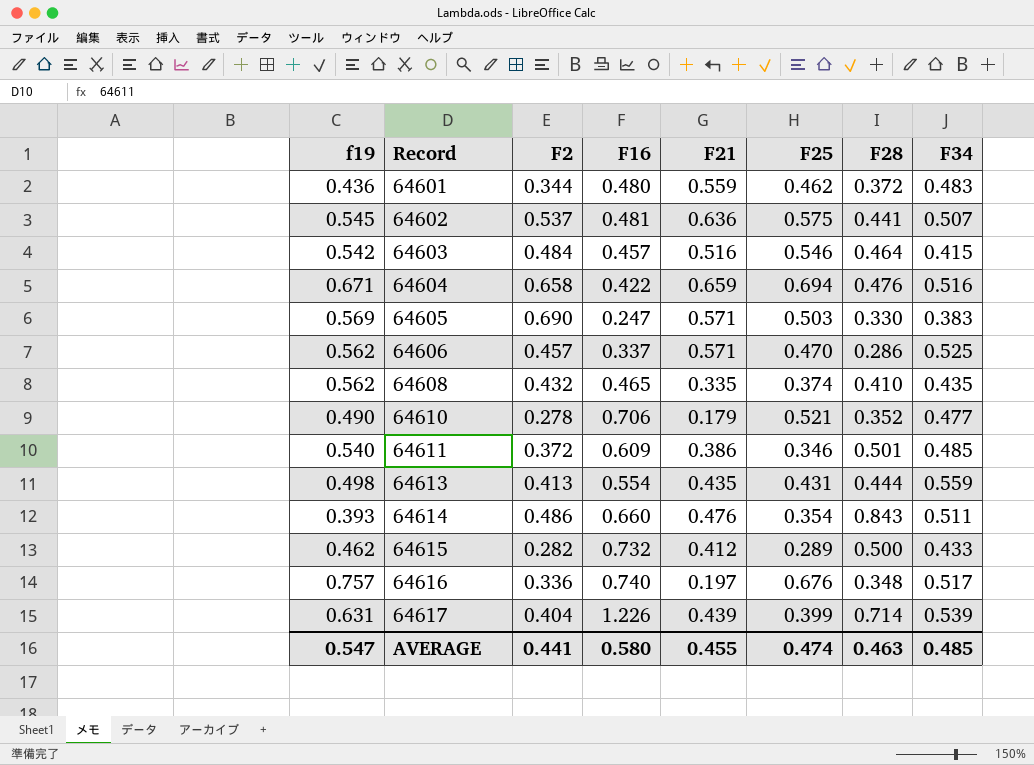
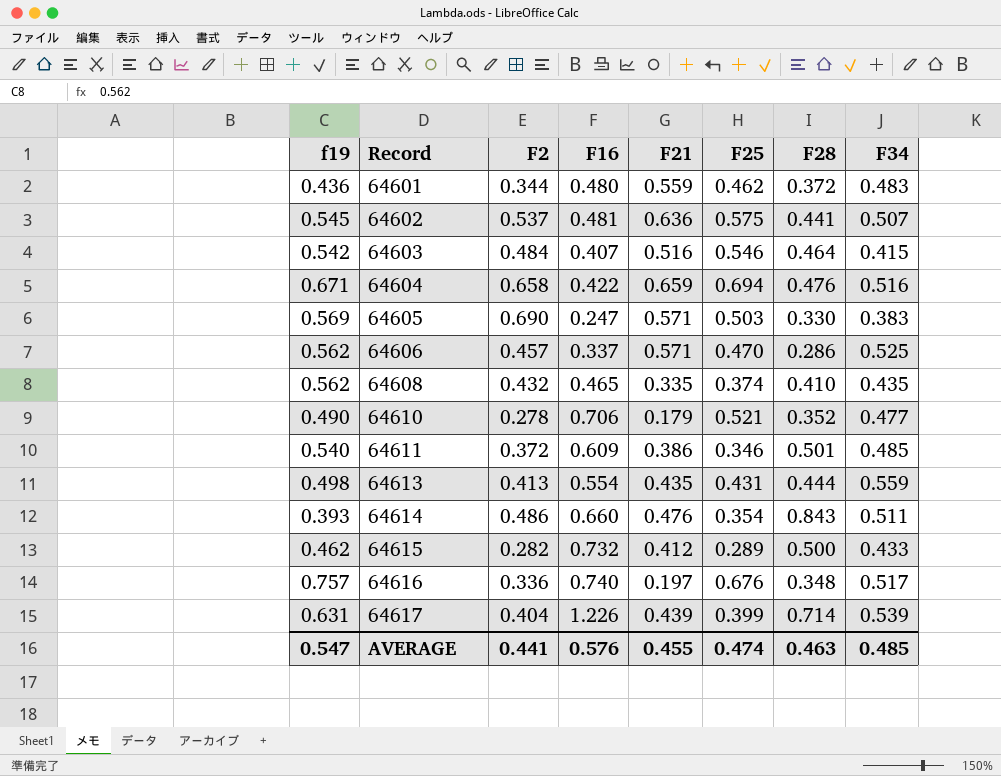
64603 | F16: 0.457 -> 0.407
AVERAGE | F16: 0.580 -> 0.576

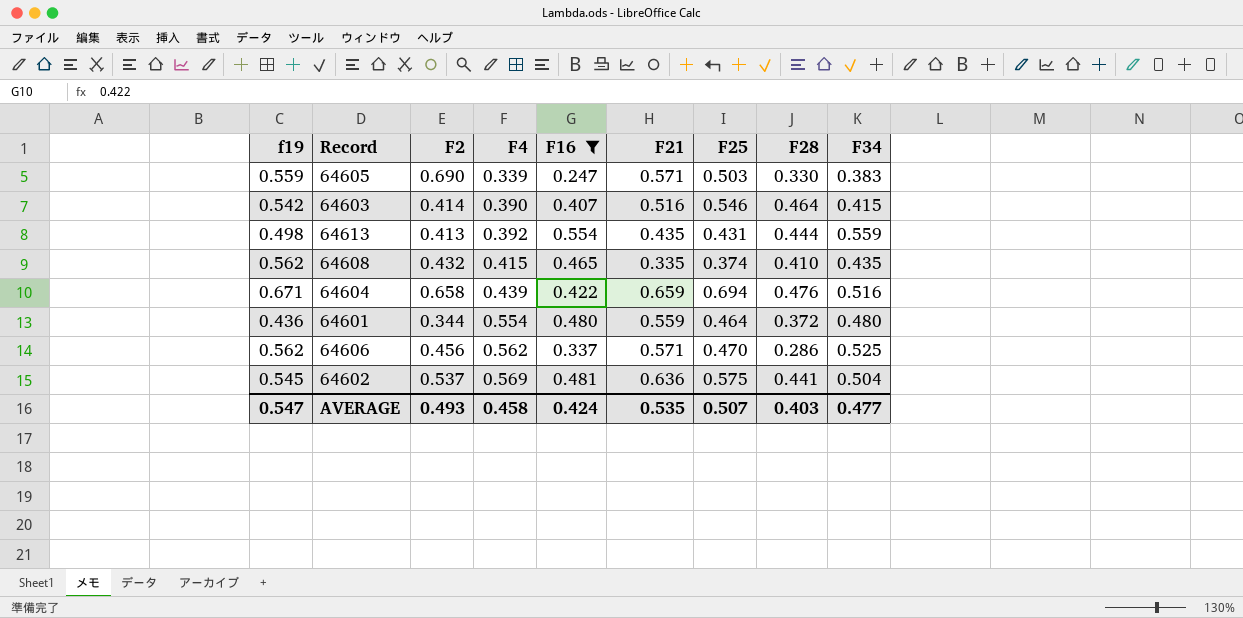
filter: none -> F16 <= 0.554
row order: Record ascending -> F4 ascending
column F4 | position: none -> 4
64605 | f19: 0.569 -> 0.559
64603 | F2: 0.484 -> 0.414
64601 | F25: 0.462 -> 0.464
64601 | F34: 0.483 -> 0.480
64606 | F2: 0.457 -> 0.456
64602 | F34: 0.507 -> 0.504
AVERAGE | F2: 0.441 -> 0.493
AVERAGE | F16: 0.576 -> 0.424
AVERAGE | F21: 0.455 -> 0.535
AVERAGE | F25: 0.474 -> 0.507
AVERAGE | F28: 0.463 -> 0.403
AVERAGE | F34: 0.485 -> 0.477

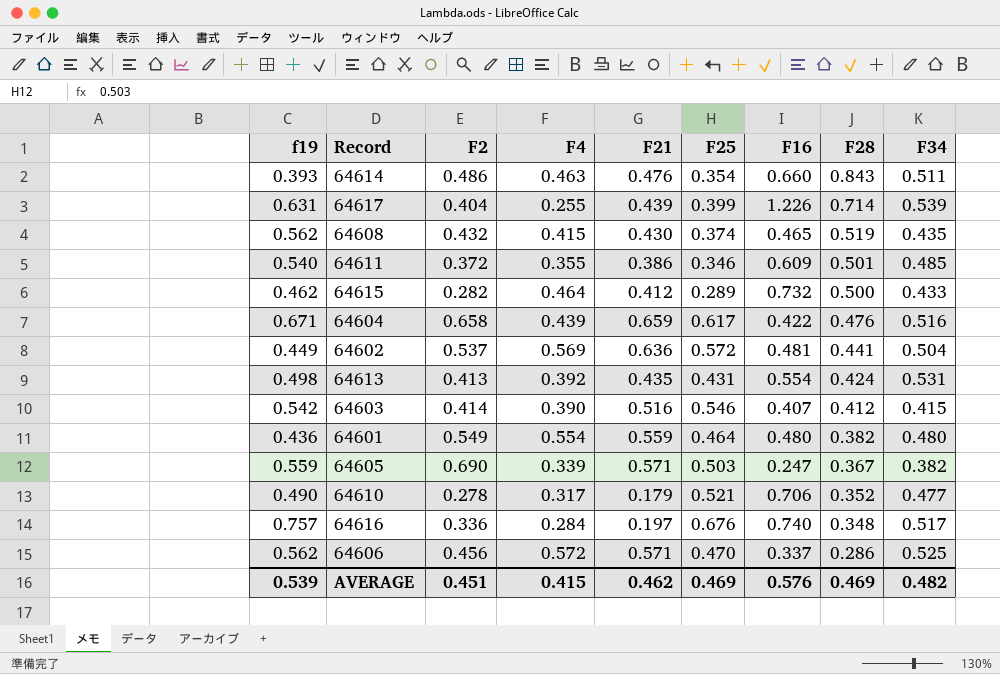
filter: F16 <= 0.554 -> none
row order: F4 ascending -> F28 descending
column F16 | position: 5 -> 7
64608 | F21: 0.335 -> 0.430
64608 | F28: 0.410 -> 0.519
64604 | F25: 0.694 -> 0.617
64602 | f19: 0.545 -> 0.449
64602 | F25: 0.575 -> 0.572
64613 | F28: 0.444 -> 0.424
64613 | F34: 0.559 -> 0.531
64603 | F28: 0.464 -> 0.412
64601 | F2: 0.344 -> 0.549
64601 | F28: 0.372 -> 0.382
64605 | F28: 0.330 -> 0.367
64605 | F34: 0.383 -> 0.382
64606 | F4: 0.562 -> 0.572
AVERAGE | f19: 0.547 -> 0.539
AVERAGE | F2: 0.493 -> 0.451
AVERAGE | F4: 0.458 -> 0.415
AVERAGE | F21: 0.535 -> 0.462
AVERAGE | F25: 0.507 -> 0.469
AVERAGE | F16: 0.424 -> 0.576
AVERAGE | F28: 0.403 -> 0.469
AVERAGE | F34: 0.477 -> 0.482

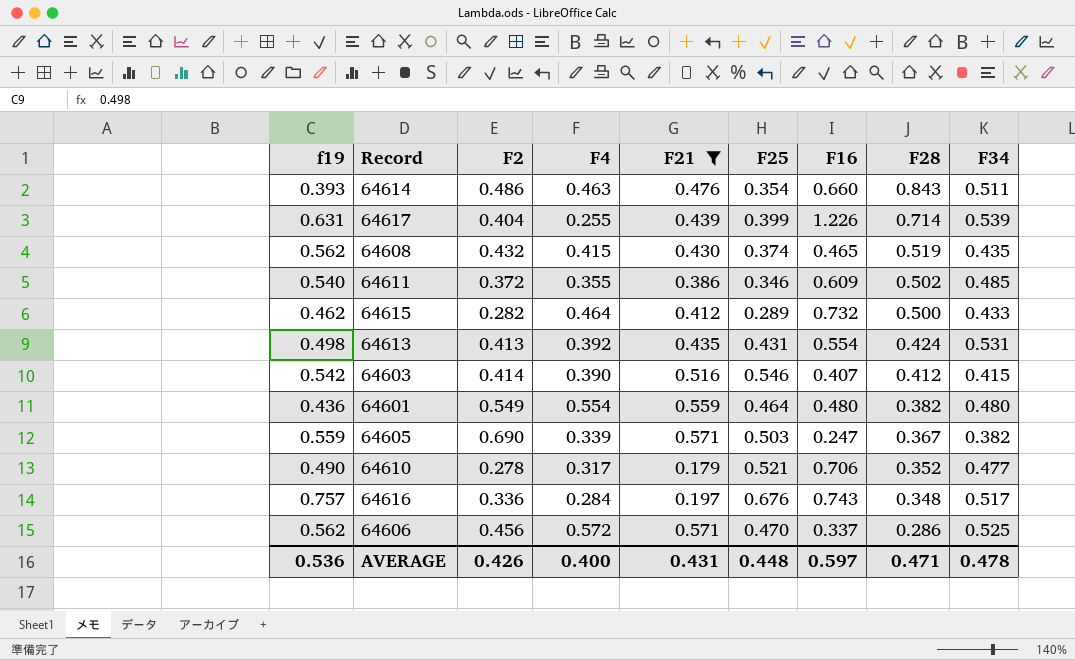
filter: none -> F21 <= 0.571
64611 | F28: 0.501 -> 0.502
64616 | F16: 0.740 -> 0.743
AVERAGE | f19: 0.539 -> 0.536
AVERAGE | F2: 0.451 -> 0.426
AVERAGE | F4: 0.415 -> 0.400
AVERAGE | F21: 0.462 -> 0.431
AVERAGE | F25: 0.469 -> 0.448
AVERAGE | F16: 0.576 -> 0.597
AVERAGE | F28: 0.469 -> 0.471
AVERAGE | F34: 0.482 -> 0.478

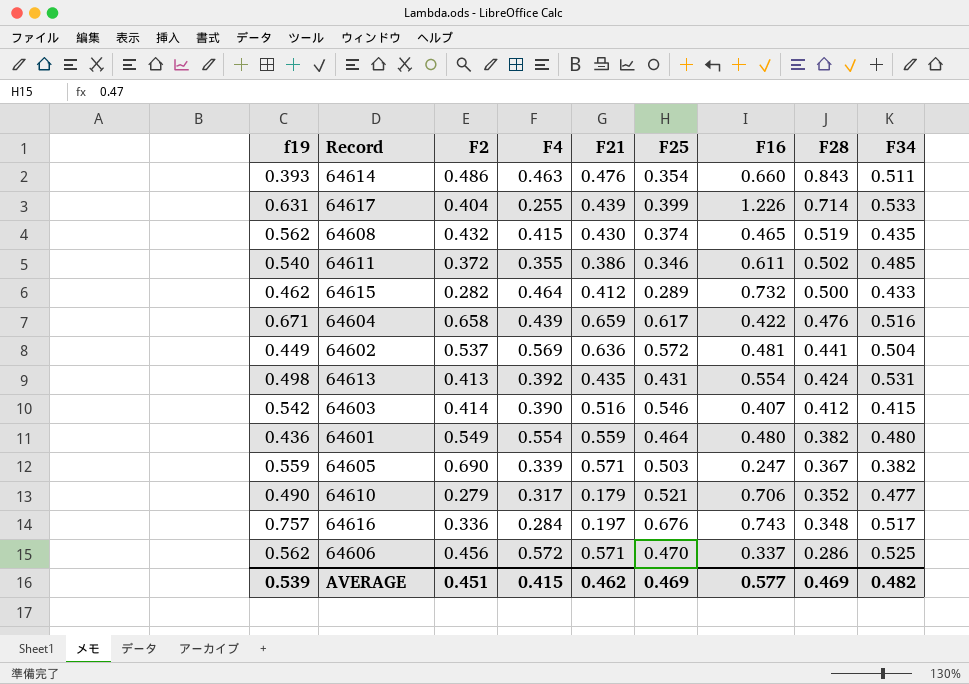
filter: F21 <= 0.571 -> none
64617 | F34: 0.539 -> 0.533
64611 | F16: 0.609 -> 0.611
64610 | F2: 0.278 -> 0.279
AVERAGE | f19: 0.536 -> 0.539
AVERAGE | F2: 0.426 -> 0.451
AVERAGE | F4: 0.400 -> 0.415
AVERAGE | F21: 0.431 -> 0.462
AVERAGE | F25: 0.448 -> 0.469
AVERAGE | F16: 0.597 -> 0.577
AVERAGE | F28: 0.471 -> 0.469
AVERAGE | F34: 0.478 -> 0.482

